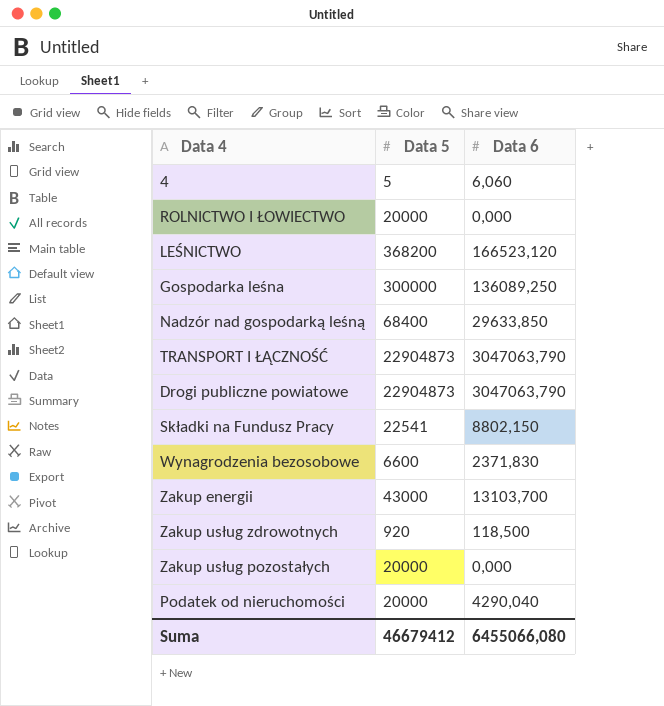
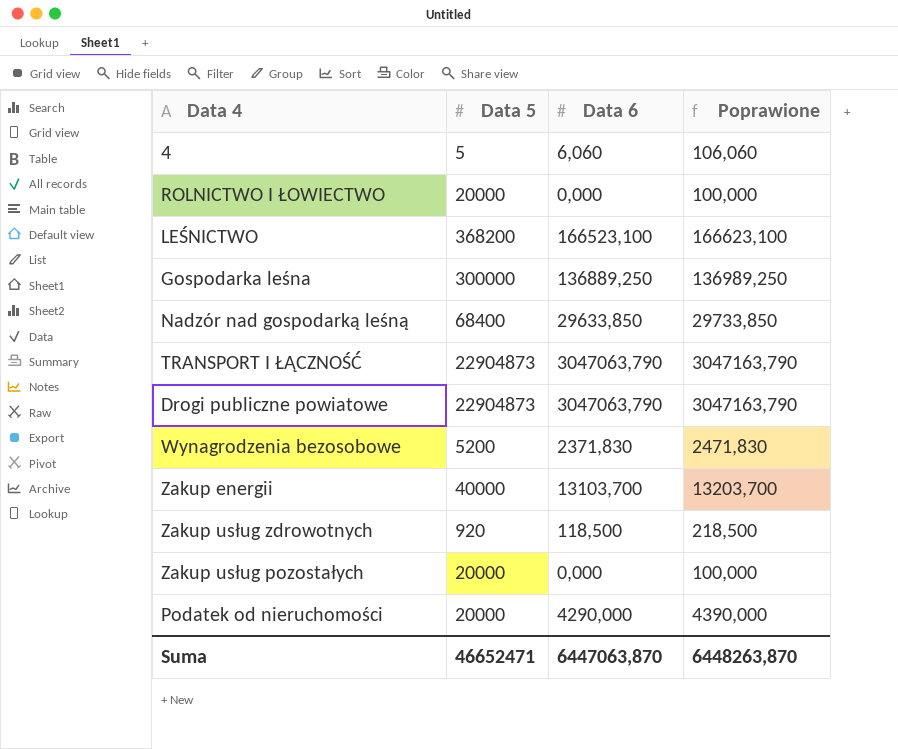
column Poprawione | formula: none -> [Data 6] + 100
row Składki na Fundusz Pracy: 22541 | 8802,150 -> none
LEŚNICTWO | Data 6: 166523,120 -> 166523,100
Gospodarka leśna | Data 6: 136089,250 -> 136889,250
Wynagrodzenia bezosobowe | Data 5: 6600 -> 5200
Zakup energii | Data 5: 43000 -> 40000
Podatek od nieruchomości | Data 6: 4290,040 -> 4290,000
Suma | Data 5: 46679412 -> 46652471
Suma | Data 6: 6455066,080 -> 6447063,870

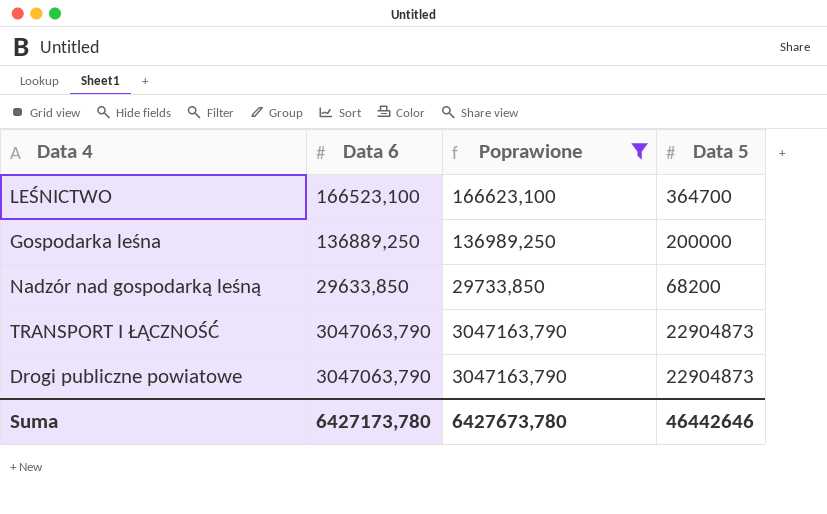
filter: none -> Poprawione >= 29733,850
column Data 5 | position: 2 -> 4
LEŚNICTWO | Data 5: 368200 -> 364700
Gospodarka leśna | Data 5: 300000 -> 200000
Nadzór nad gospodarką leśną | Data 5: 68400 -> 68200
Suma | Data 6: 6447063,870 -> 6427173,780
Suma | Poprawione: 6448263,870 -> 6427673,780
Suma | Data 5: 46652471 -> 46442646

